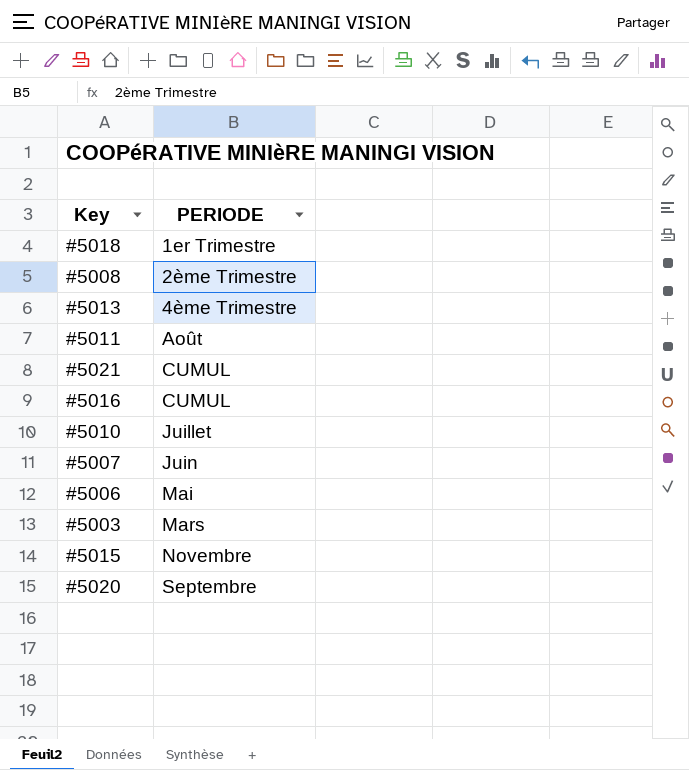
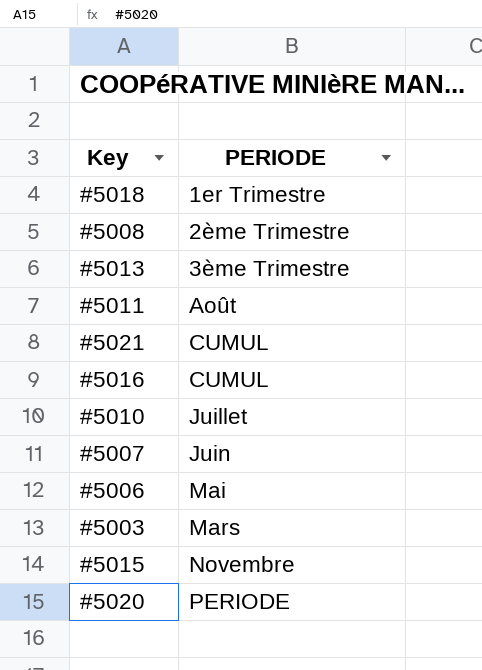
#5013 | PERIODE: 4ème Trimestre -> 3ème Trimestre
#5020 | PERIODE: Septembre -> PERIODE

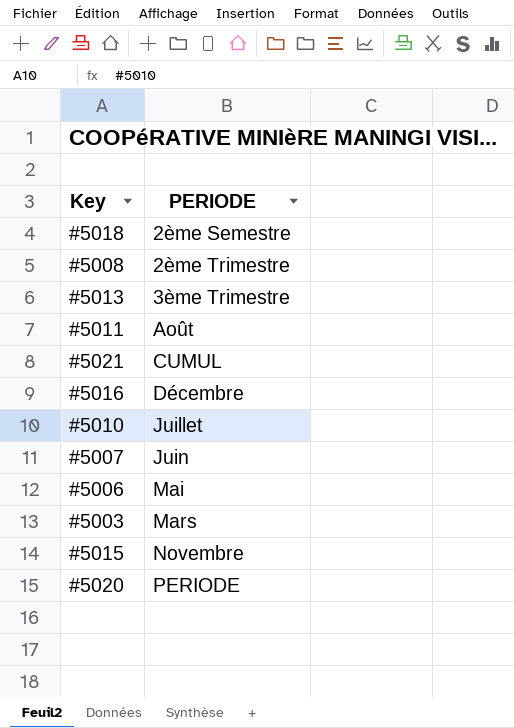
#5018 | PERIODE: 1er Trimestre -> 2ème Semestre
#5016 | PERIODE: CUMUL -> Décembre

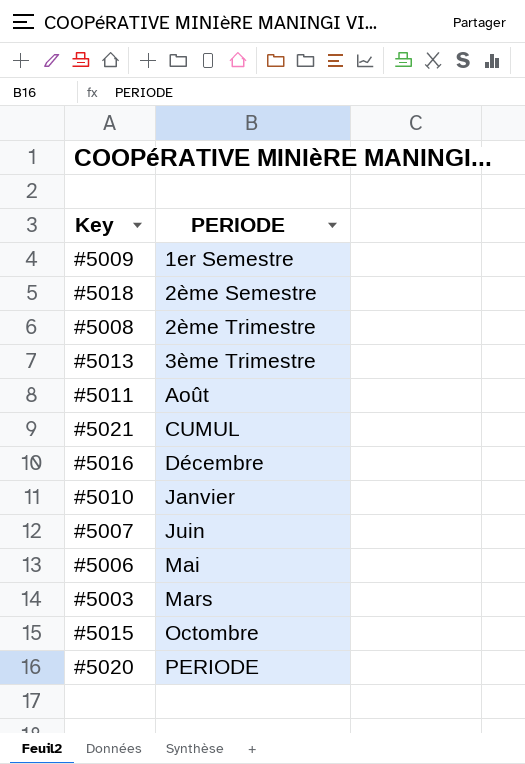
row #5009: none -> 1er Semestre
#5010 | PERIODE: Juillet -> Janvier
#5015 | PERIODE: Novembre -> Octombre

